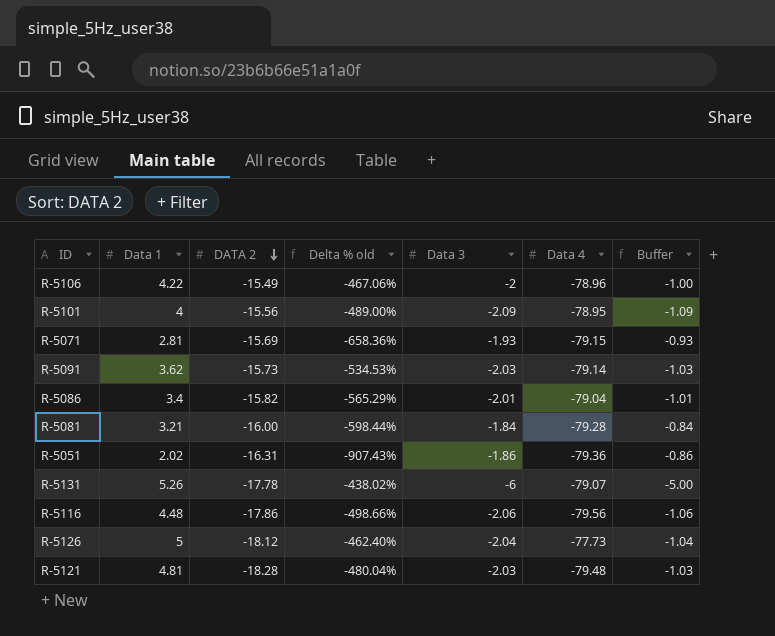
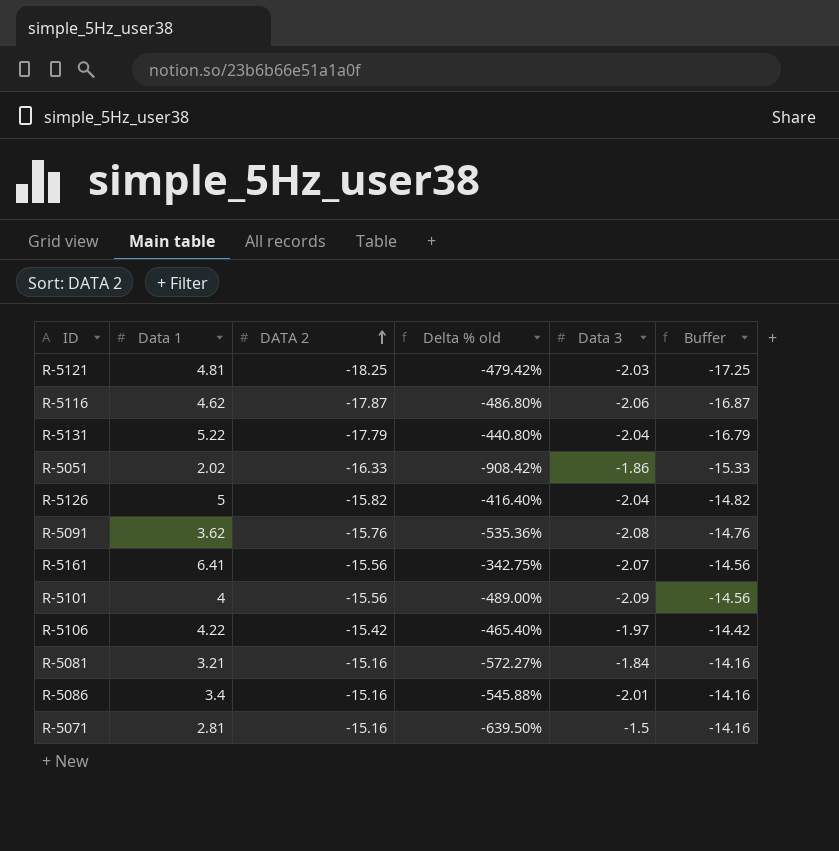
row order: DATA 2 descending -> DATA 2 ascending
column Data 4 | position: 6 -> none
column Buffer | formula: [Data 3] + 1 -> [DATA 2] + 1
R-5121 | DATA 2: -18.28 -> -18.25
R-5121 | Delta % old: -480.04% -> -479.42%
R-5116 | Data 1: 4.48 -> 4.62
R-5116 | DATA 2: -17.86 -> -17.87
R-5116 | Delta % old: -498.66% -> -486.80%
R-5131 | Data 1: 5.26 -> 5.22
R-5131 | DATA 2: -17.78 -> -17.79
R-5131 | Delta % old: -438.02% -> -440.80%
R-5131 | Data 3: -6 -> -2.04
R-5051 | DATA 2: -16.31 -> -16.33
R-5051 | Delta % old: -907.43% -> -908.42%
R-5126 | DATA 2: -18.12 -> -15.82
R-5126 | Delta % old: -462.40% -> -416.40%
R-5091 | DATA 2: -15.73 -> -15.76
R-5091 | Delta % old: -534.53% -> -535.36%
R-5091 | Data 3: -2.03 -> -2.08
row R-5161: none -> 6.41 | -15.56 | -342.75% | -2.07 | -14.56
R-5106 | DATA 2: -15.49 -> -15.42
R-5106 | Delta % old: -467.06% -> -465.40%
R-5106 | Data 3: -2 -> -1.97
R-5081 | DATA 2: -16.00 -> -15.16
R-5081 | Delta % old: -598.44% -> -572.27%
R-5086 | DATA 2: -15.82 -> -15.16
R-5086 | Delta % old: -565.29% -> -545.88%
R-5071 | DATA 2: -15.69 -> -15.16
R-5071 | Delta % old: -658.36% -> -639.50%
R-5071 | Data 3: -1.93 -> -1.5

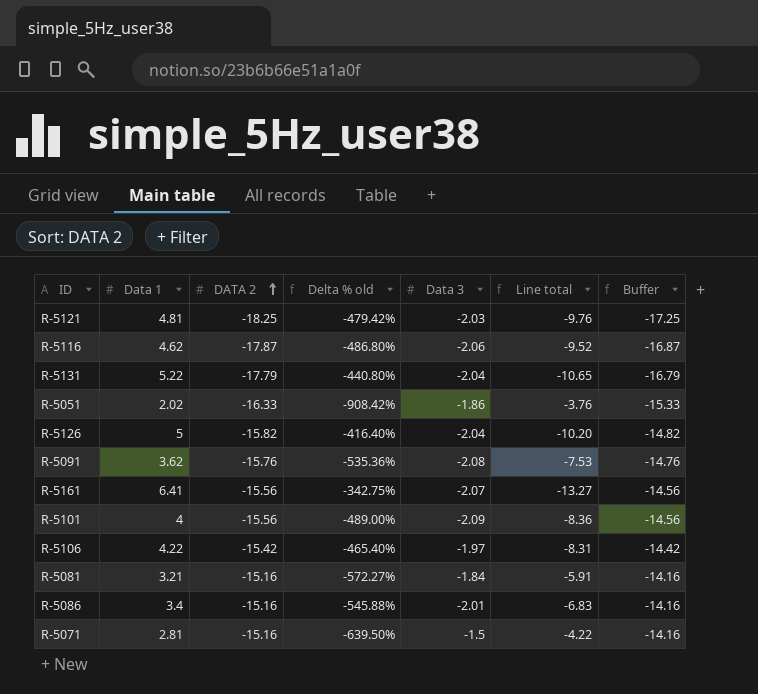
column Line total | formula: none -> [Data 1] * [Data 3]

